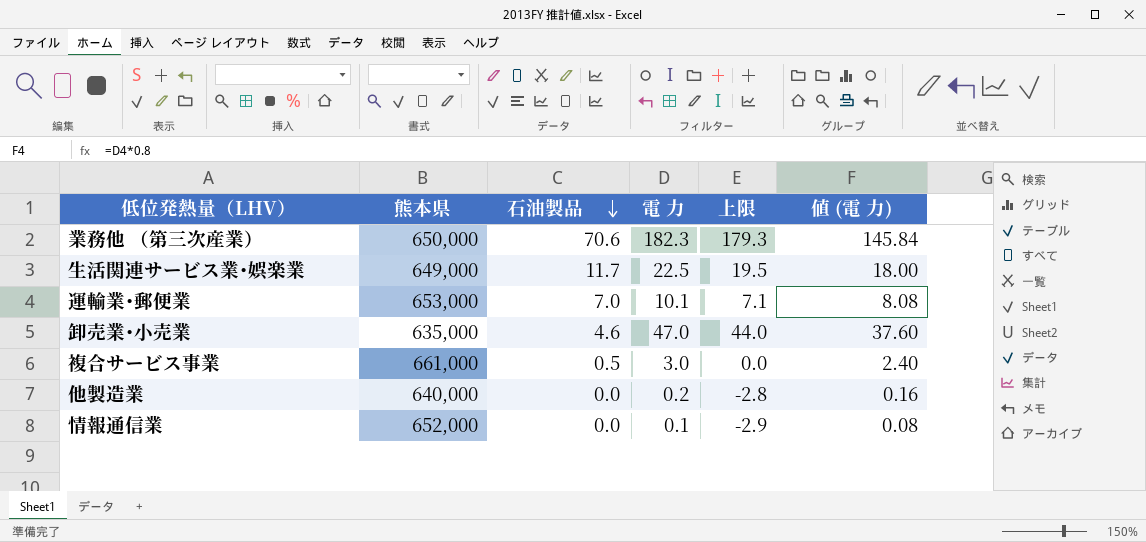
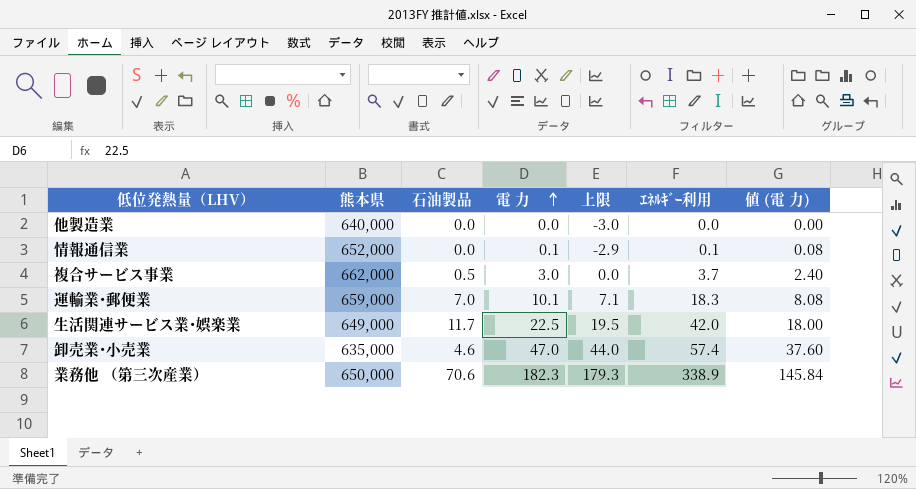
row order: 石油製品 descending -> 電 力 ascending
column ｴﾈﾙｷﾞｰ利用 | position: none -> 6
他製造業 | 電 力: 0.2 -> 0.0
他製造業 | 上限: -2.8 -> -3.0
他製造業 | 値 (電 力): 0.16 -> 0.00
複合サービス事業 | 熊本県: 661,000 -> 662,000
運輸業･郵便業 | 熊本県: 653,000 -> 659,000

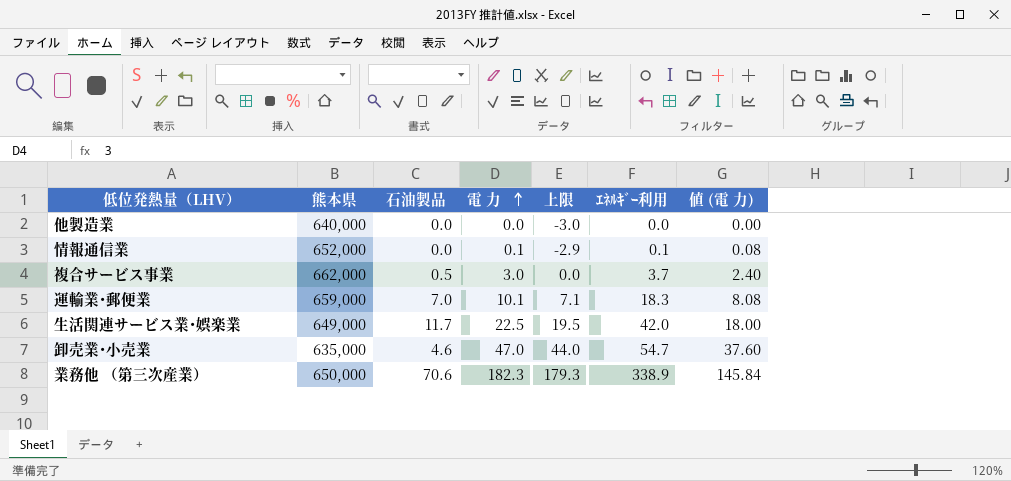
卸売業･小売業 | ｴﾈﾙｷﾞｰ利用: 57.4 -> 54.7

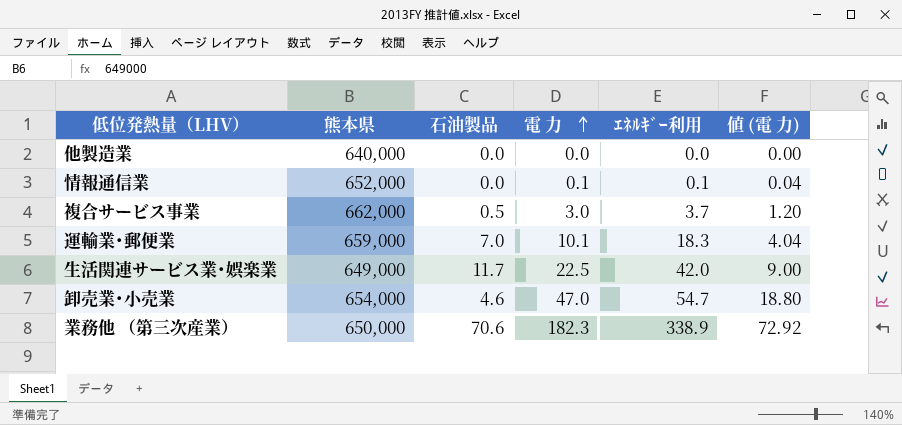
column 上限 | formula: [電 力] - 3 -> none
column 値 (電 力) | formula: [電 力] * 0.8 -> [電 力] * 0.4
卸売業･小売業 | 熊本県: 635,000 -> 654,000

